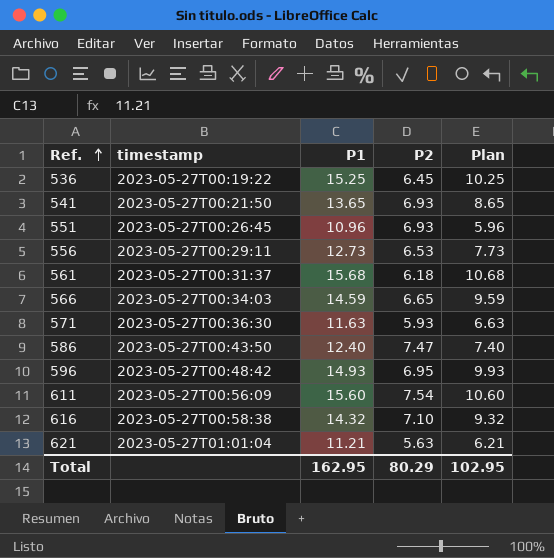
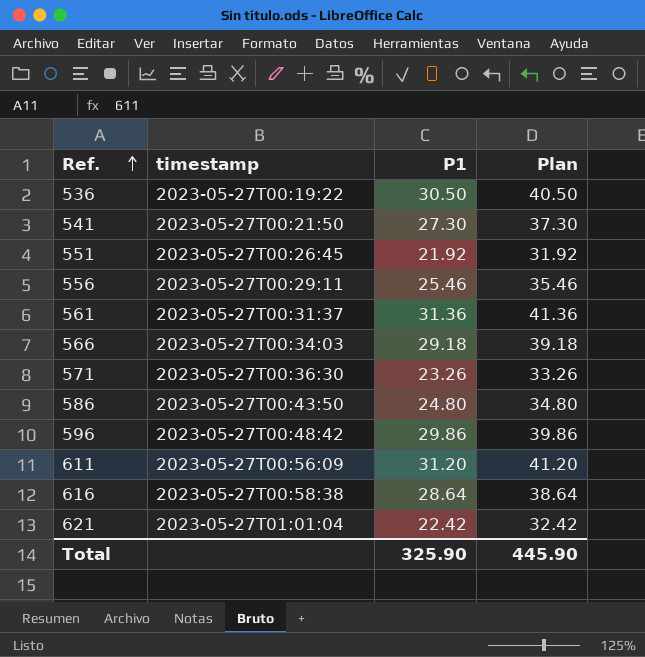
column P2 | position: 4 -> none
column Plan | formula: [P1] - 5 -> [P1] + 10
536 | P1: 15.25 -> 30.50
541 | P1: 13.65 -> 27.30
551 | P1: 10.96 -> 21.92
556 | P1: 12.73 -> 25.46
561 | P1: 15.68 -> 31.36
566 | P1: 14.59 -> 29.18
571 | P1: 11.63 -> 23.26
586 | P1: 12.40 -> 24.80
596 | P1: 14.93 -> 29.86
611 | P1: 15.60 -> 31.20
616 | P1: 14.32 -> 28.64
621 | P1: 11.21 -> 22.42
Total | P1: 162.95 -> 325.90
Total | Plan: 102.95 -> 445.90

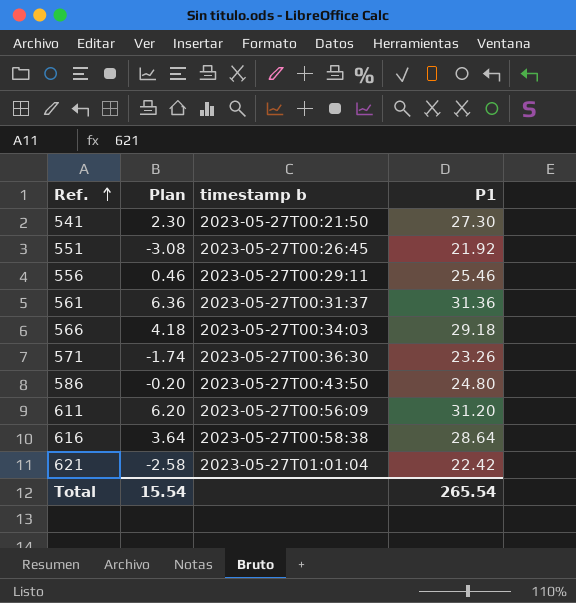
column Plan | formula: [P1] + 10 -> [P1] - 25
column Plan | position: 4 -> 2
column name: timestamp -> timestamp b
row 536: 2023-05-27T00:19:22 | 30.50 | 40.50 -> none
row 596: 2023-05-27T00:48:42 | 29.86 | 39.86 -> none
Total | Plan: 445.90 -> 15.54
Total | P1: 325.90 -> 265.54

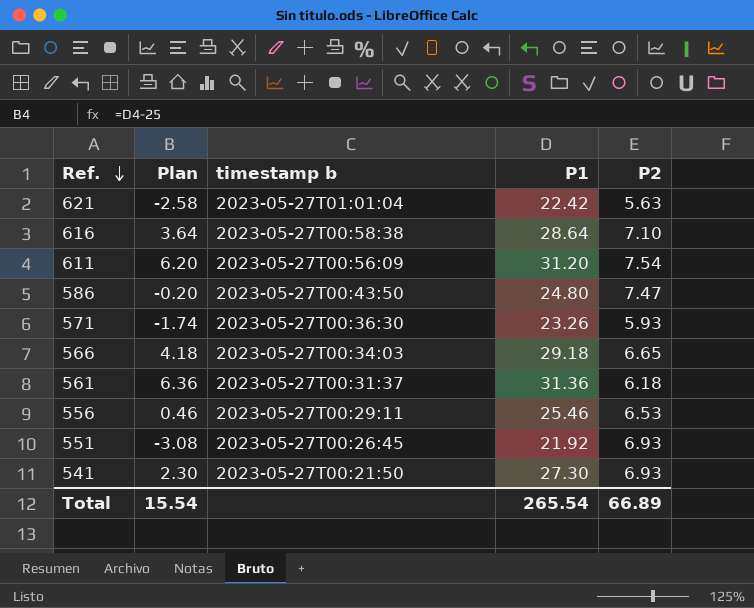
row order: Ref. ascending -> Ref. descending
column P2 | position: none -> 5

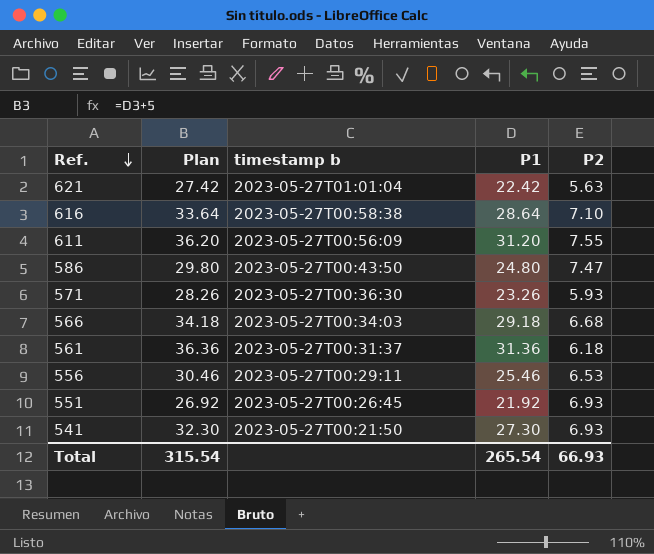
column Plan | formula: [P1] - 25 -> [P1] + 5
611 | P2: 7.54 -> 7.55
566 | P2: 6.65 -> 6.68
Total | Plan: 15.54 -> 315.54
Total | P2: 66.89 -> 66.93

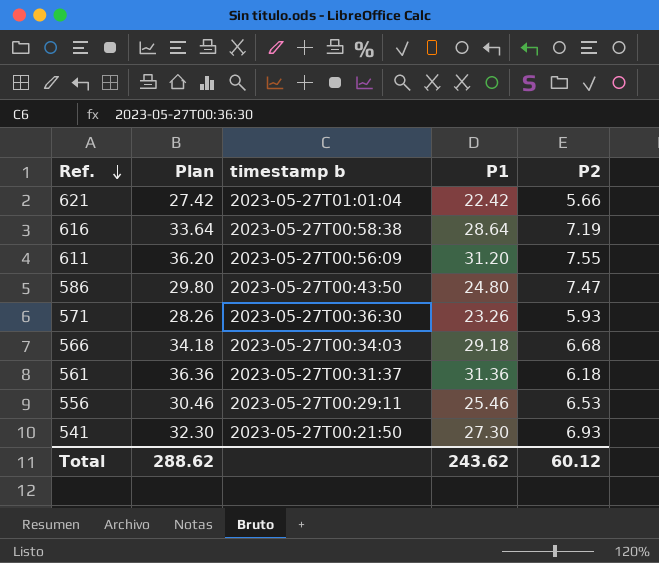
row 551: 26.92 | 2023-05-27T00:26:45 | 21.92 | 6.93 -> none
621 | P2: 5.63 -> 5.66
616 | P2: 7.10 -> 7.19
Total | Plan: 315.54 -> 288.62
Total | P1: 265.54 -> 243.62
Total | P2: 66.93 -> 60.12

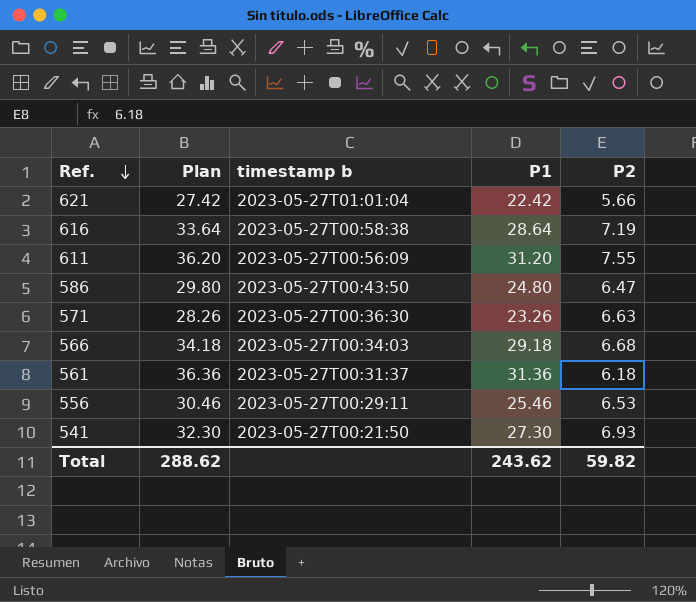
586 | P2: 7.47 -> 6.47
571 | P2: 5.93 -> 6.63
Total | P2: 60.12 -> 59.82

